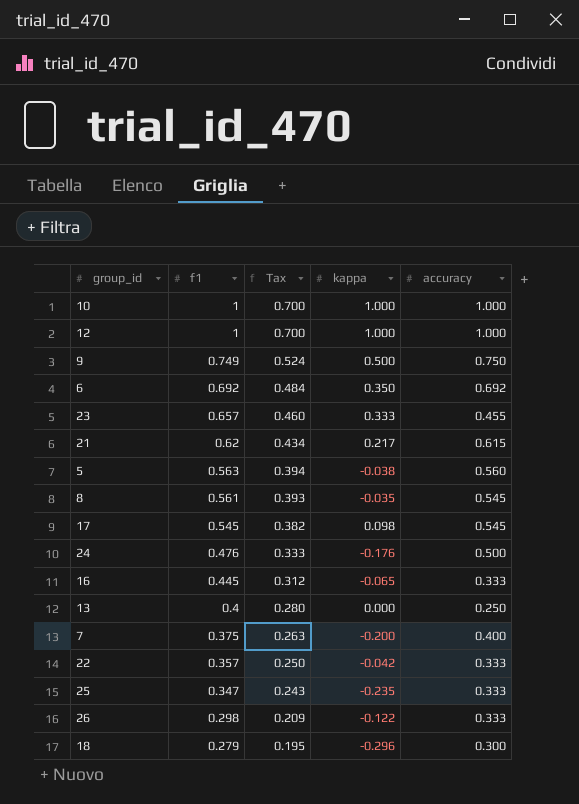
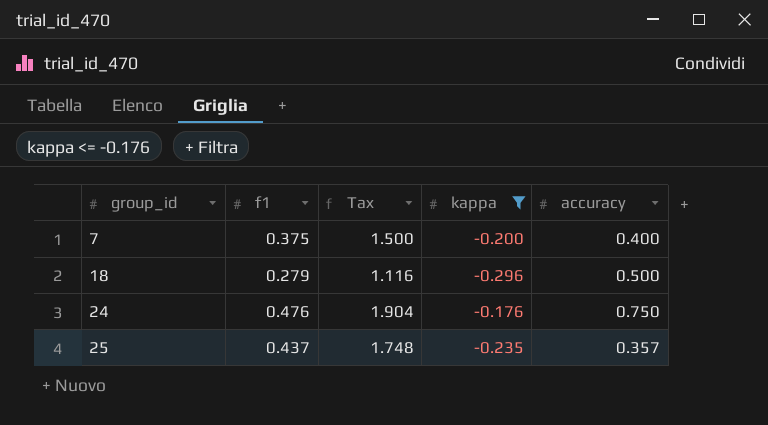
filter: none -> kappa <= -0.176
row order: f1 descending -> group_id ascending
column Tax | formula: [f1] * 0.7 -> [f1] * 4
18 | accuracy: 0.300 -> 0.500
24 | accuracy: 0.500 -> 0.750
25 | f1: 0.347 -> 0.437
25 | accuracy: 0.333 -> 0.357

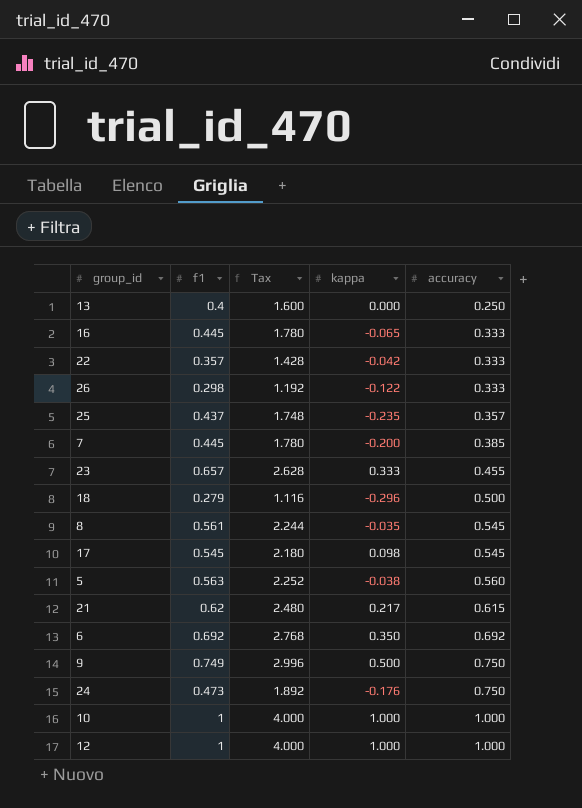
filter: kappa <= -0.176 -> none
row order: group_id ascending -> accuracy ascending
7 | f1: 0.375 -> 0.445
7 | Tax: 1.500 -> 1.780
7 | accuracy: 0.400 -> 0.385
24 | f1: 0.476 -> 0.473
24 | Tax: 1.904 -> 1.892

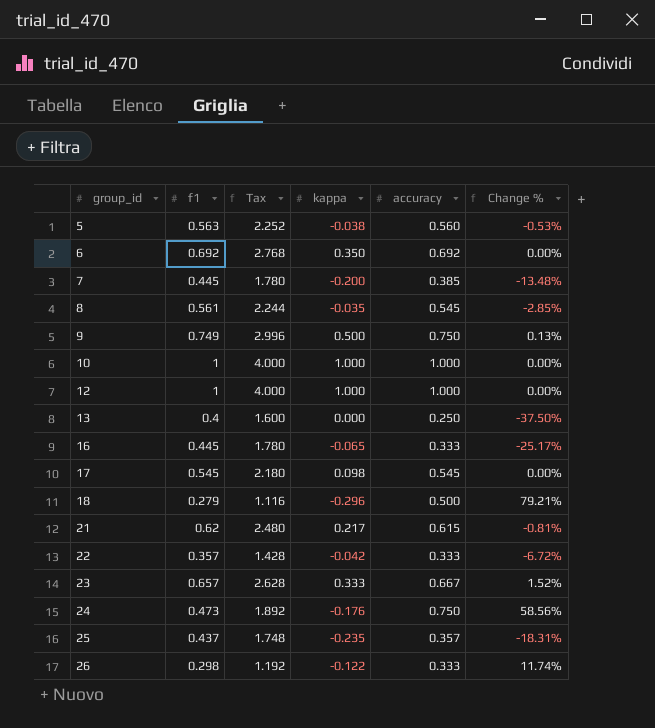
row order: accuracy ascending -> group_id ascending
column Change % | formula: none -> ([accuracy] - [f1]) / [f1]
23 | accuracy: 0.455 -> 0.667

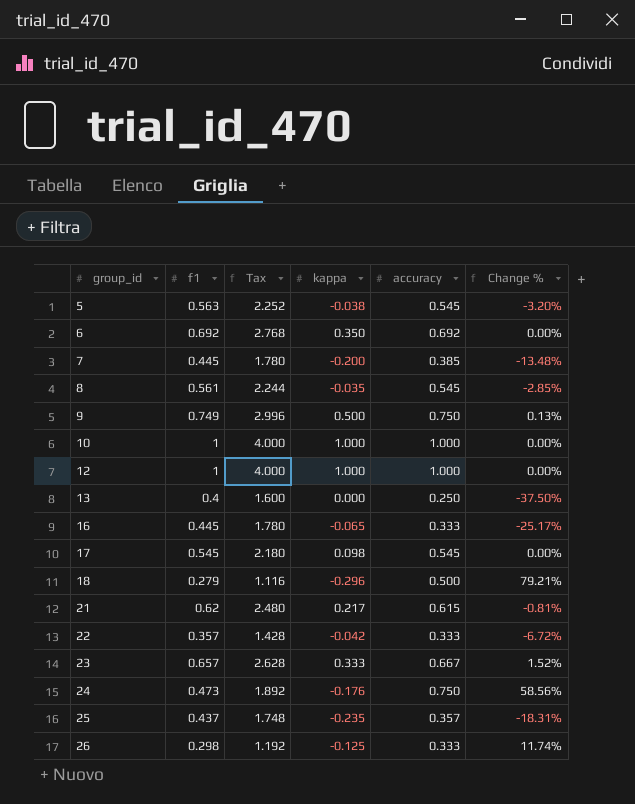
5 | accuracy: 0.560 -> 0.545
5 | Change %: -0.53% -> -3.20%
26 | kappa: -0.122 -> -0.125

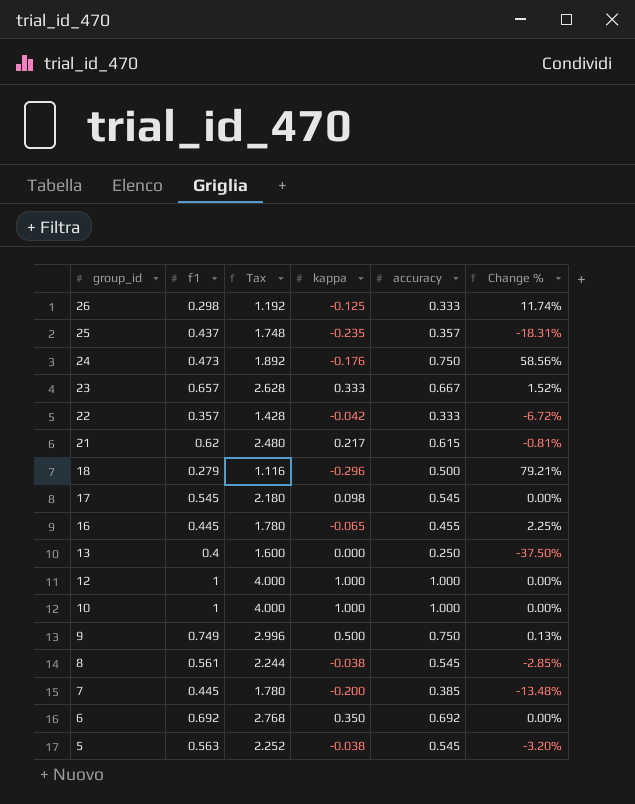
row order: group_id ascending -> group_id descending
16 | accuracy: 0.333 -> 0.455
16 | Change %: -25.17% -> 2.25%
8 | kappa: -0.035 -> -0.038

